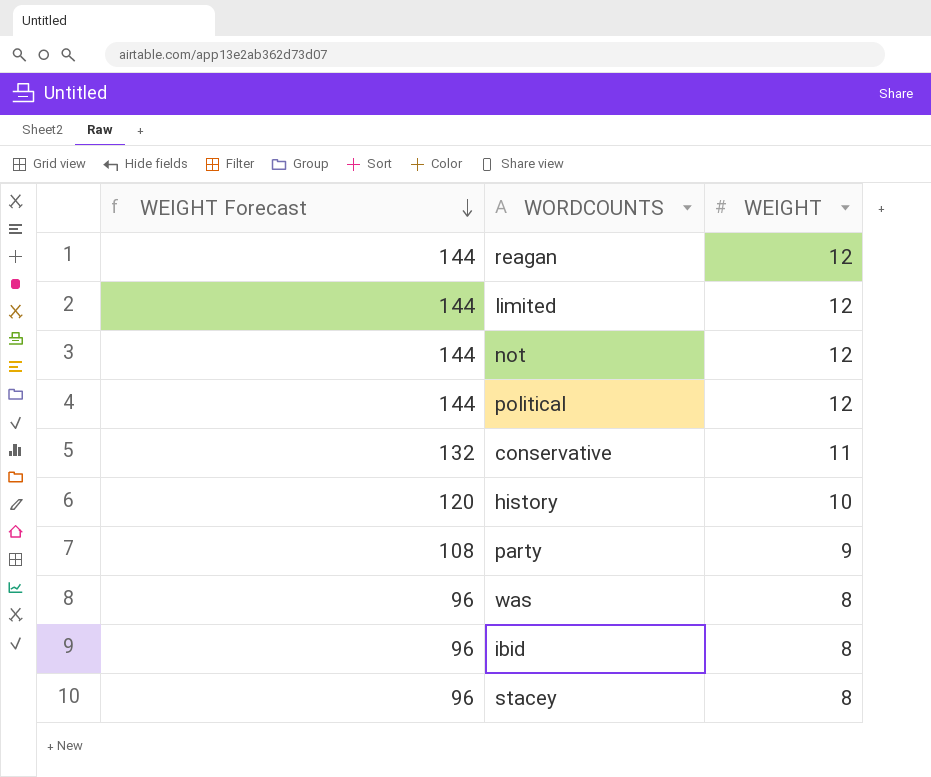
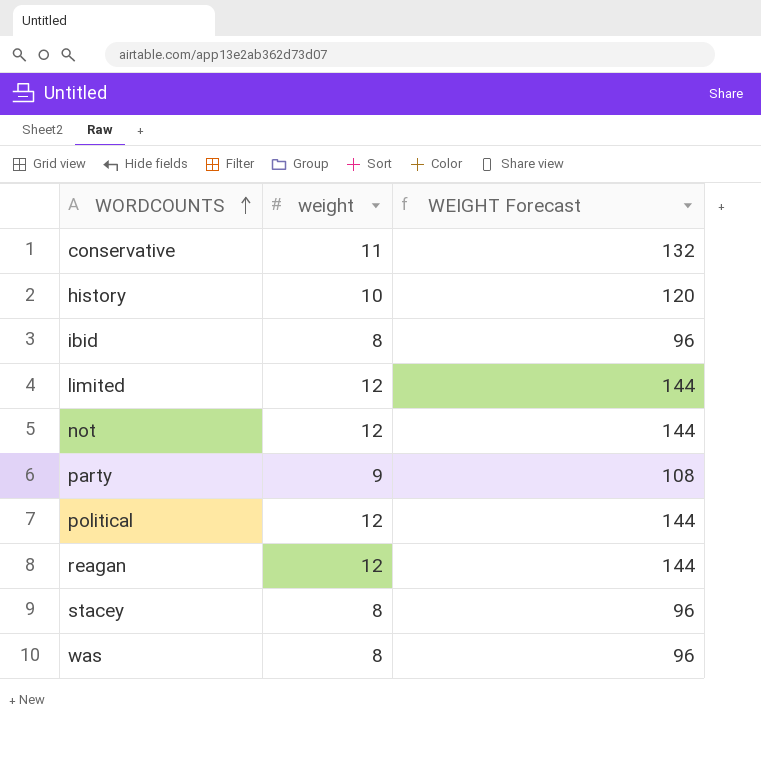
row order: WEIGHT Forecast descending -> WORDCOUNTS ascending
column name: WEIGHT -> weight
column WEIGHT Forecast | position: 1 -> 3

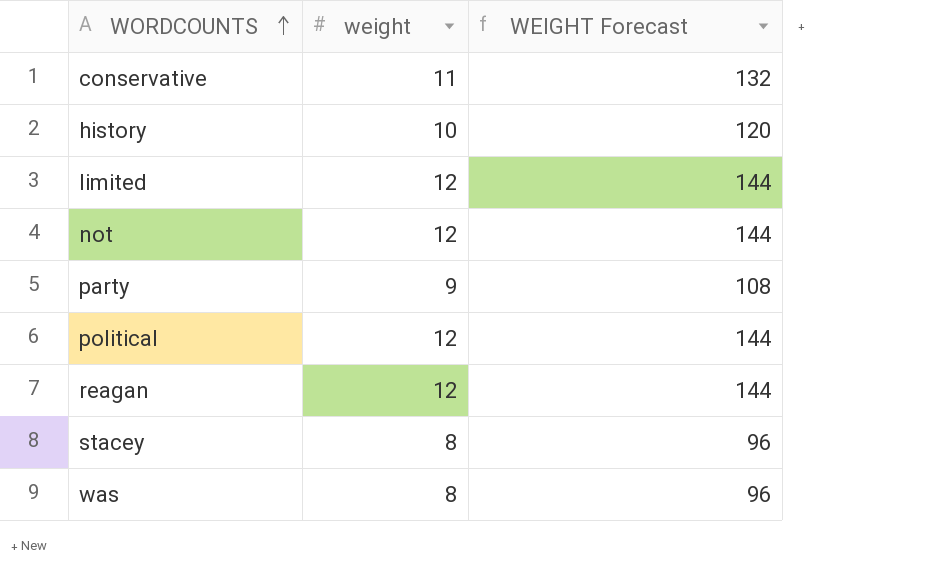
row ibid: 8 | 96 -> none

